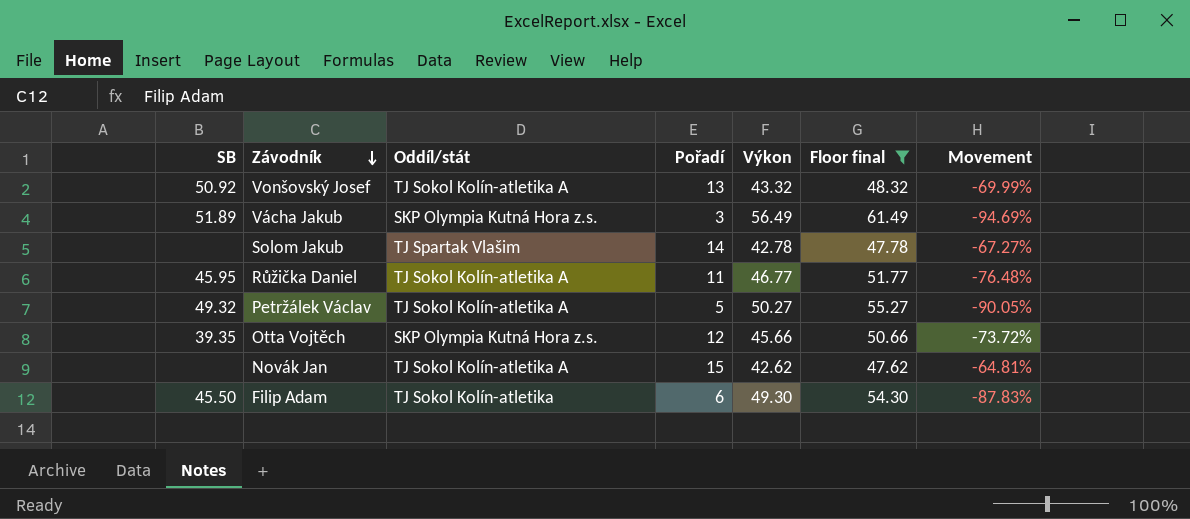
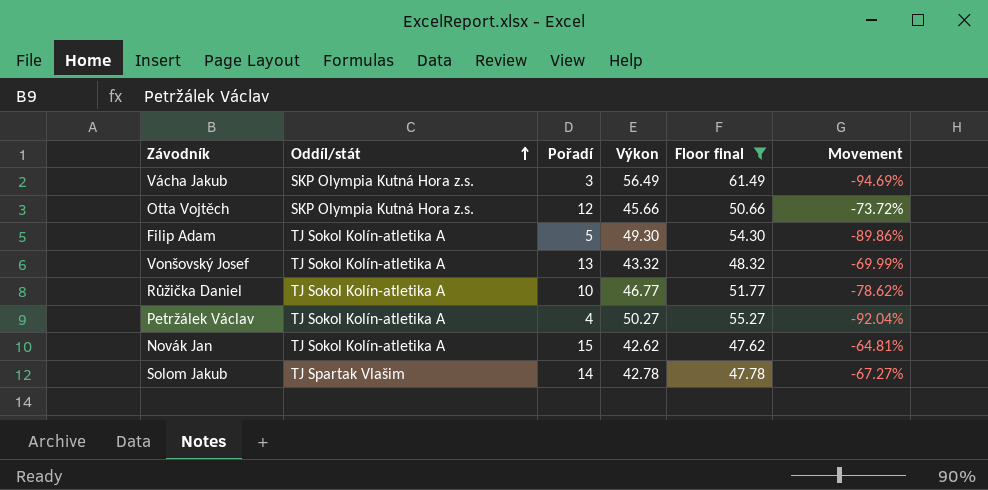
row order: Závodník descending -> Oddíl/stát ascending
column SB | position: 1 -> none
Filip Adam | Oddíl/stát: TJ Sokol Kolín-atletika -> TJ Sokol Kolín-atletika A
Filip Adam | Pořadí: 6 -> 5
Filip Adam | Movement: -87.83% -> -89.86%
Růžička Daniel | Pořadí: 11 -> 10
Růžička Daniel | Movement: -76.48% -> -78.62%
Petržálek Václav | Pořadí: 5 -> 4
Petržálek Václav | Movement: -90.05% -> -92.04%

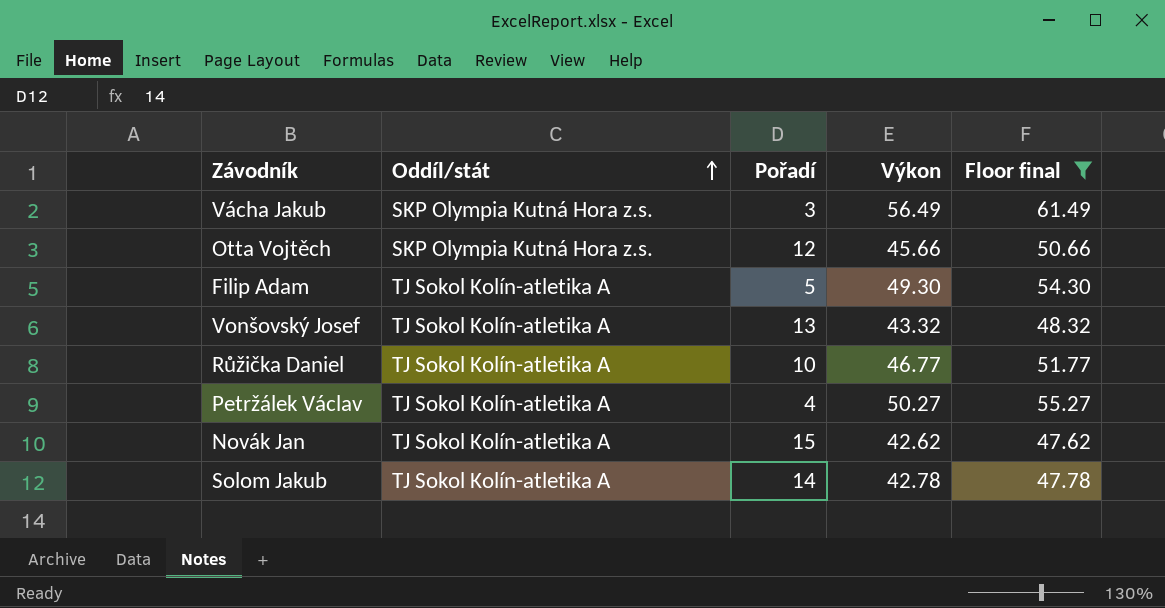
column Movement | formula: ([Pořadí] - [Výkon]) / [Výkon] -> none
Solom Jakub | Oddíl/stát: TJ Spartak Vlašim -> TJ Sokol Kolín-atletika A

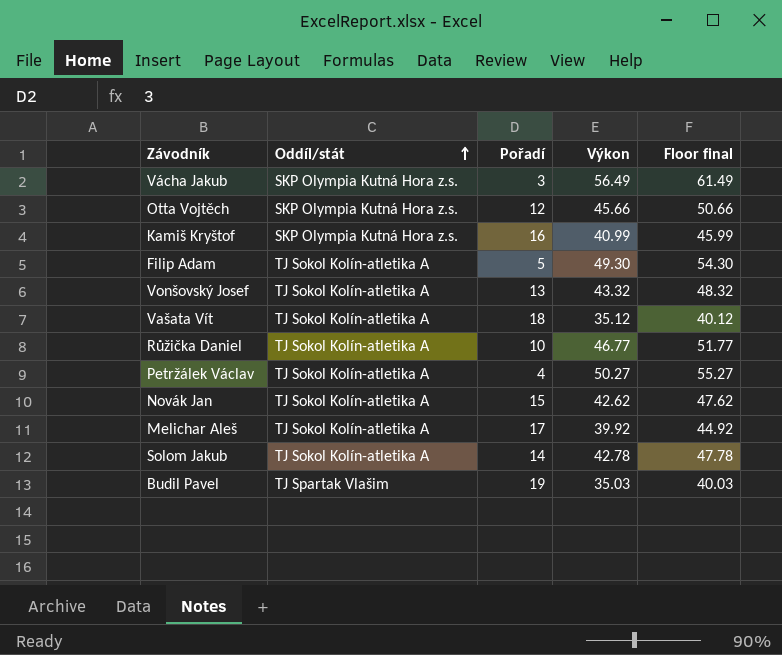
filter: Floor final >= 47.62 -> none

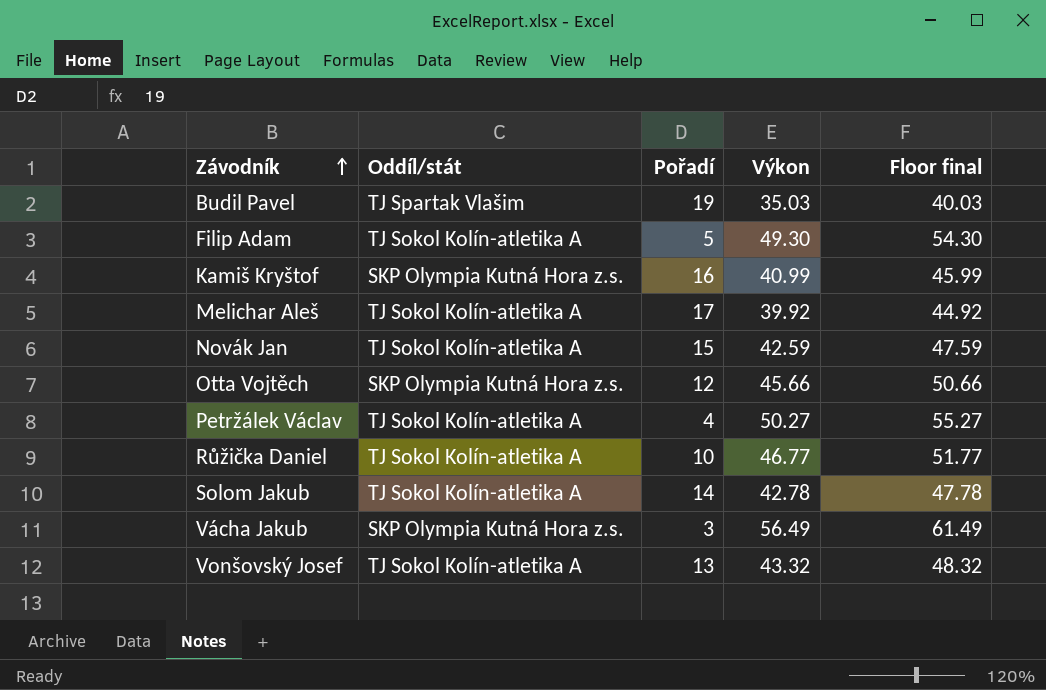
row order: Oddíl/stát ascending -> Závodník ascending
row Vašata Vít: TJ Sokol Kolín-atletika A | 18 | 35.12 | 40.12 -> none
Novák Jan | Výkon: 42.62 -> 42.59
Novák Jan | Floor final: 47.62 -> 47.59

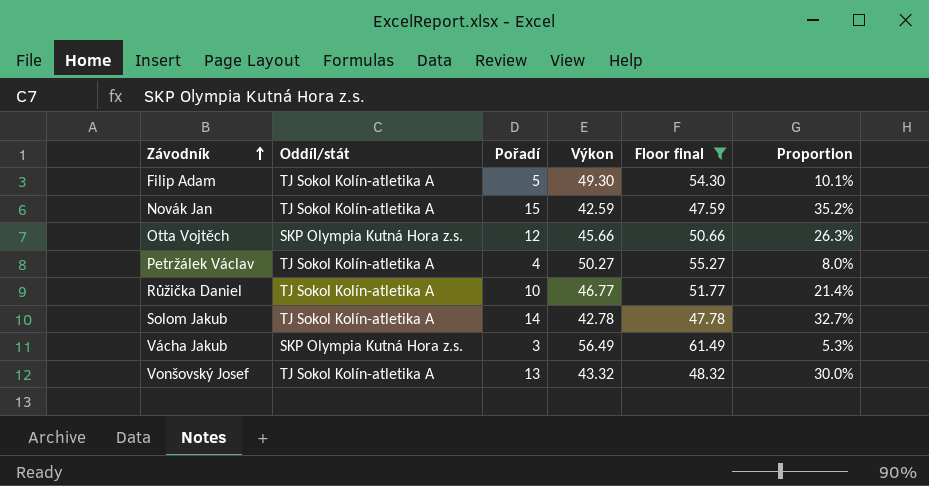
filter: none -> Floor final >= 47.59
column Proportion | formula: none -> [Pořadí] / [Výkon]

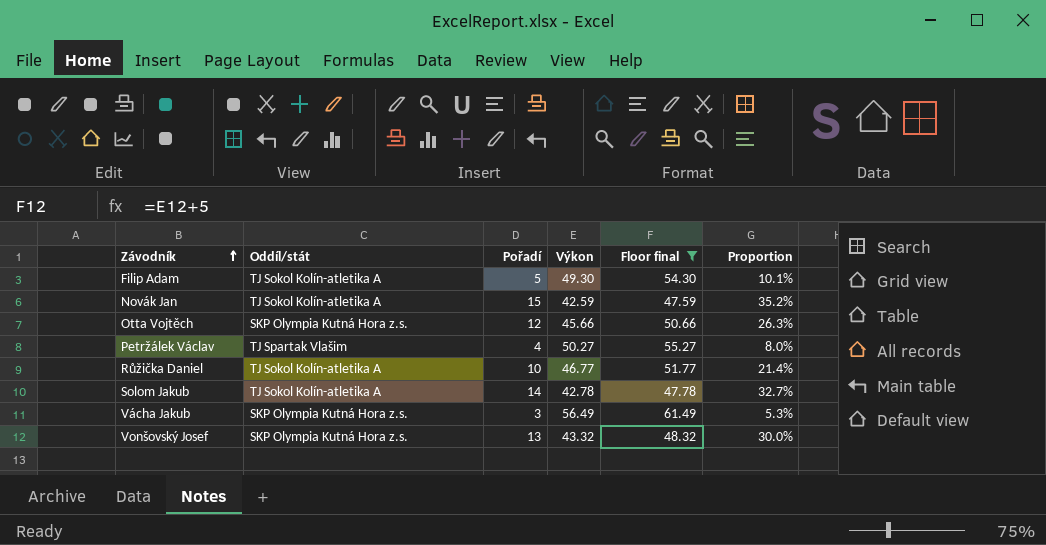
Petržálek Václav | Oddíl/stát: TJ Sokol Kolín-atletika A -> TJ Spartak Vlašim
Vonšovský Josef | Oddíl/stát: TJ Sokol Kolín-atletika A -> SKP Olympia Kutná Hora z.s.

